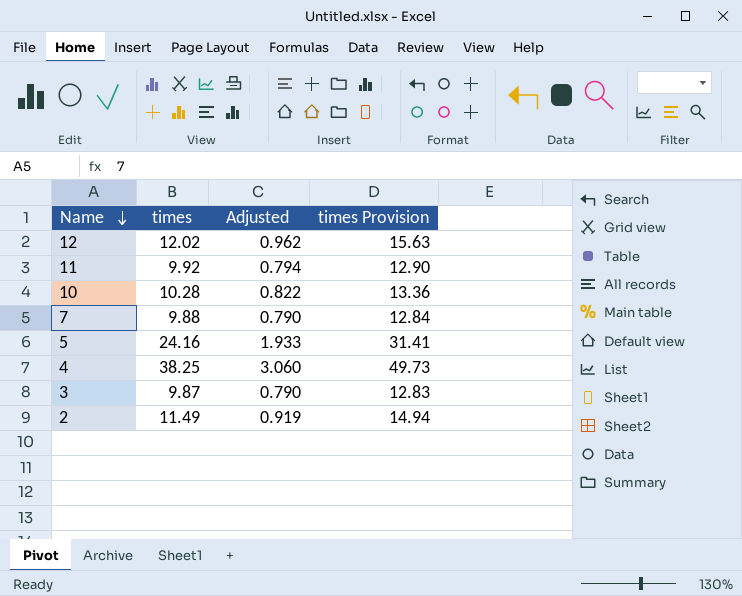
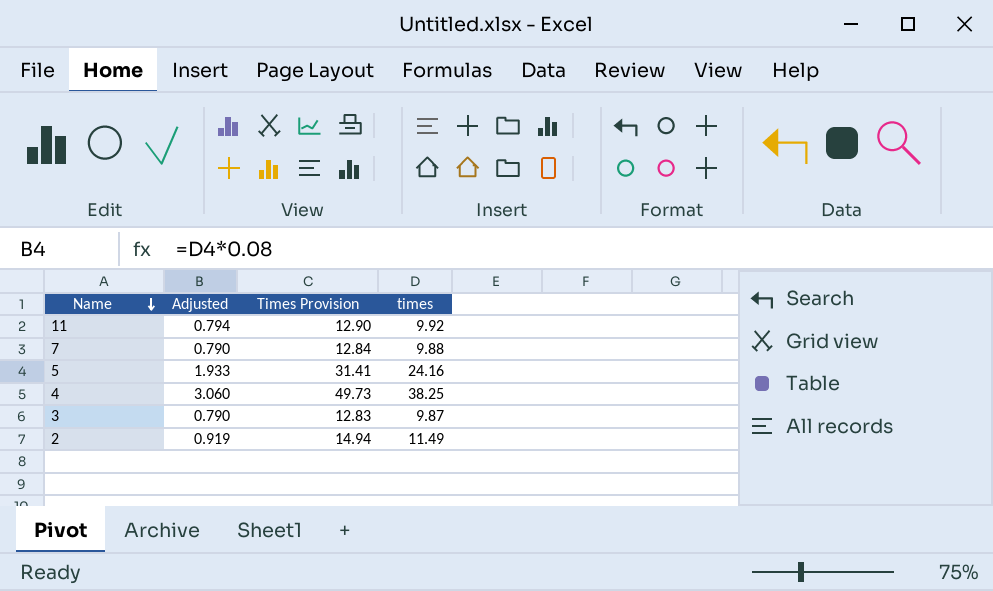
column name: times Provision -> Times Provision
column times | position: 2 -> 4
row 12: 12.02 | 0.962 | 15.63 -> none
row 10: 10.28 | 0.822 | 13.36 -> none

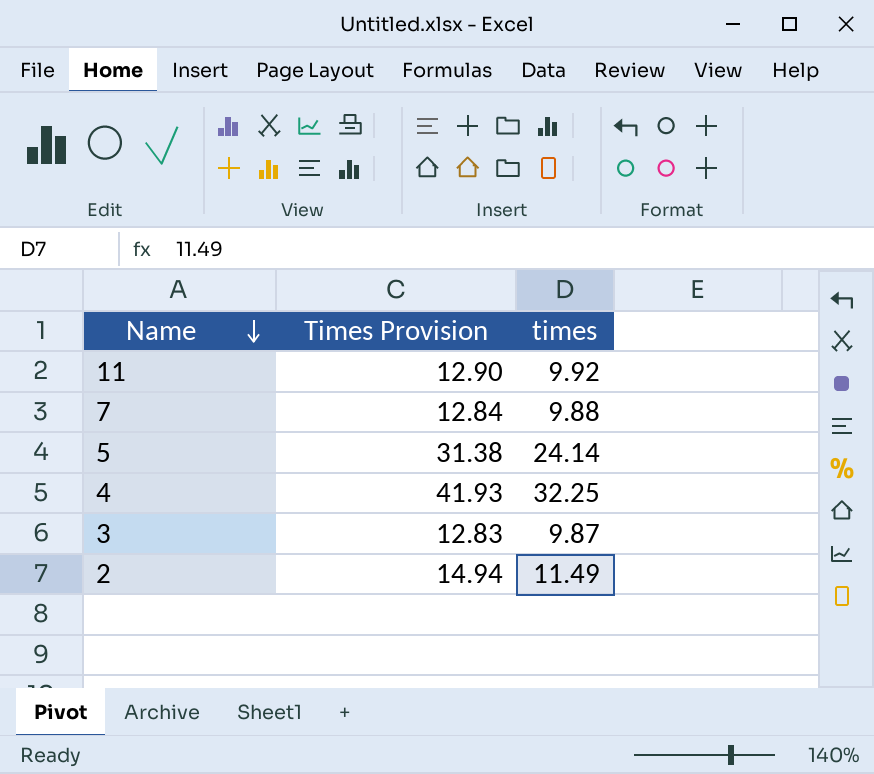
column Adjusted | formula: [times] * 0.08 -> none
5 | Times Provision: 31.41 -> 31.38
5 | times: 24.16 -> 24.14
4 | Times Provision: 49.73 -> 41.93
4 | times: 38.25 -> 32.25

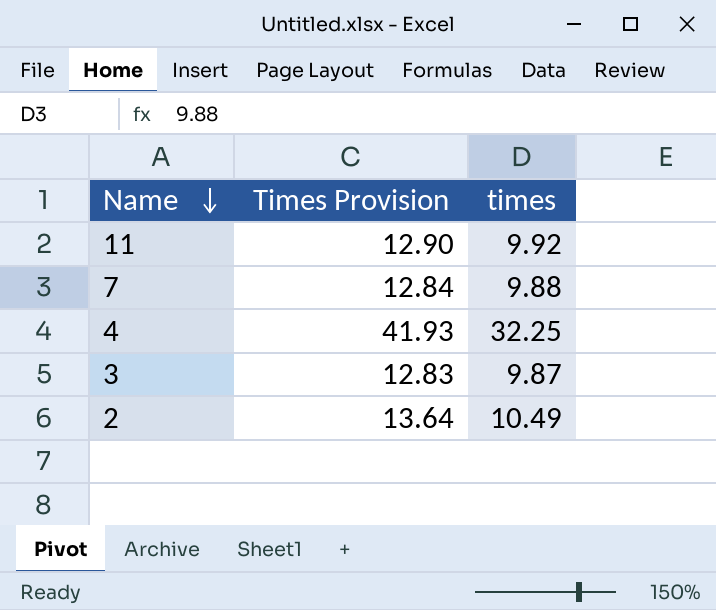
row 5: 31.38 | 24.14 -> none
2 | Times Provision: 14.94 -> 13.64
2 | times: 11.49 -> 10.49

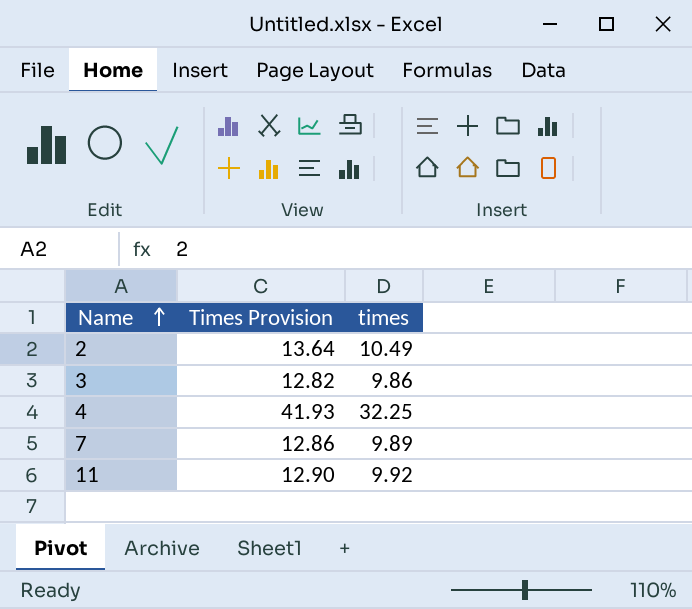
row order: Name descending -> Name ascending
3 | Times Provision: 12.83 -> 12.82
3 | times: 9.87 -> 9.86
7 | Times Provision: 12.84 -> 12.86
7 | times: 9.88 -> 9.89

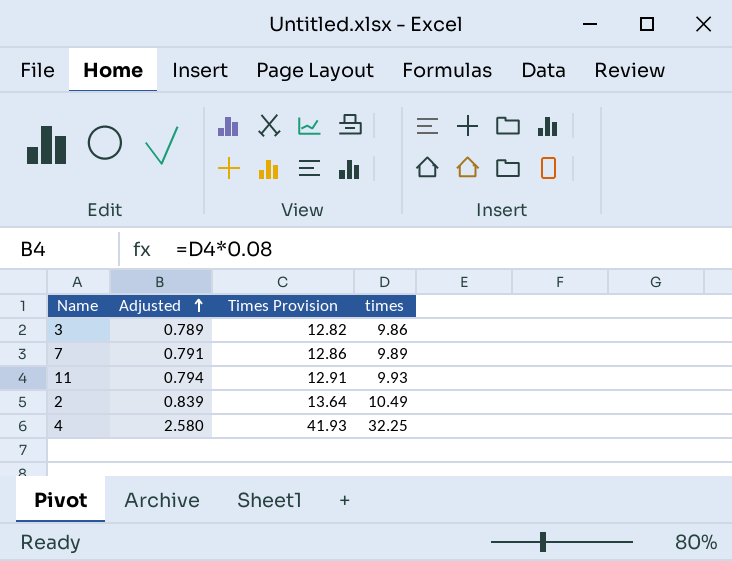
row order: Name ascending -> Adjusted ascending
column Adjusted | formula: none -> [times] * 0.08
11 | Times Provision: 12.90 -> 12.91
11 | times: 9.92 -> 9.93

